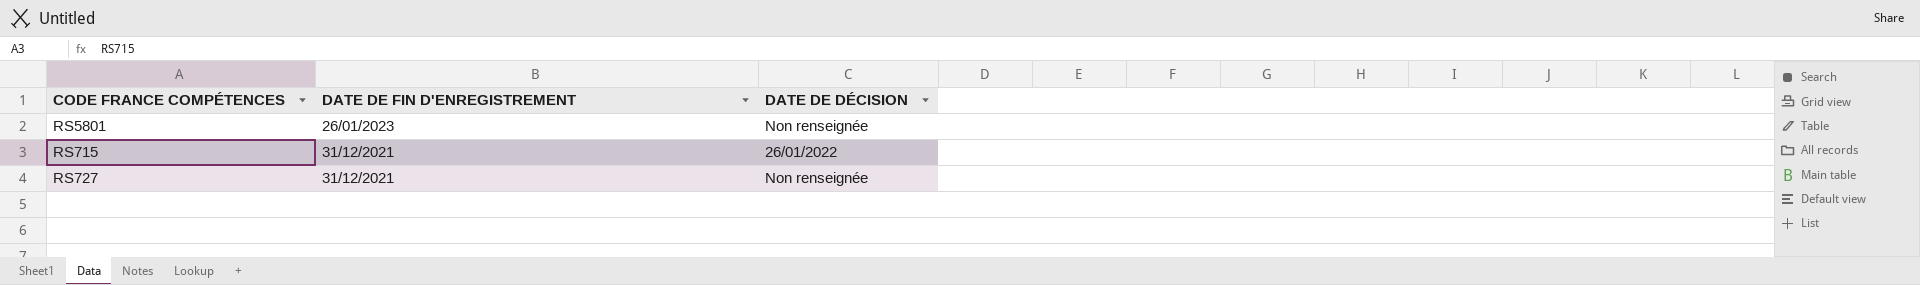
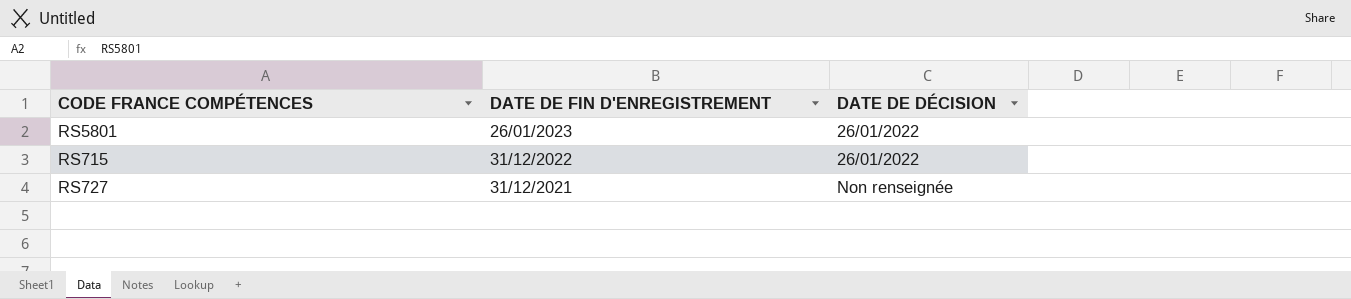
RS5801 | DATE DE DÉCISION: Non renseignée -> 26/01/2022
RS715 | DATE DE FIN D'ENREGISTREMENT: 31/12/2021 -> 31/12/2022

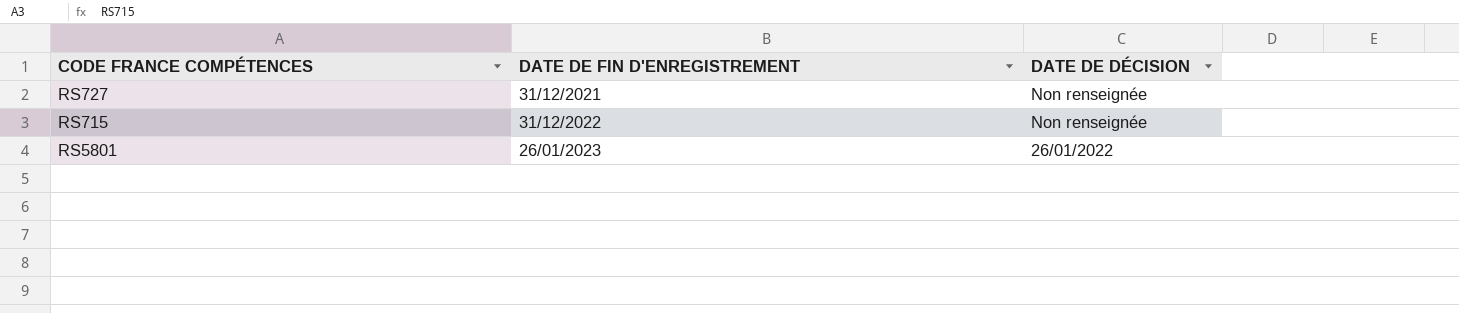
row order: DATE DE FIN D'ENREGISTREMENT descending -> DATE DE FIN D'ENREGISTREMENT ascending
RS715 | DATE DE DÉCISION: 26/01/2022 -> Non renseignée

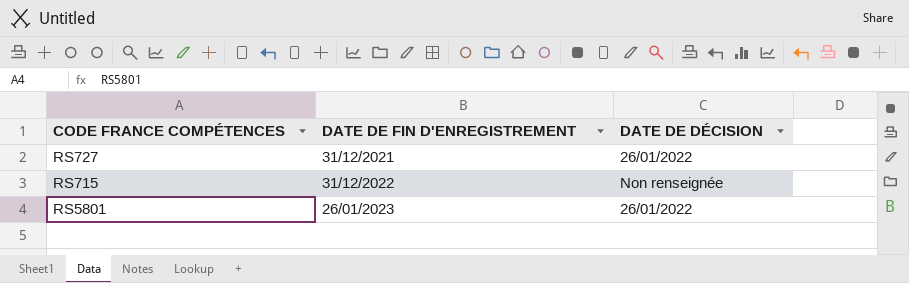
RS727 | DATE DE DÉCISION: Non renseignée -> 26/01/2022

